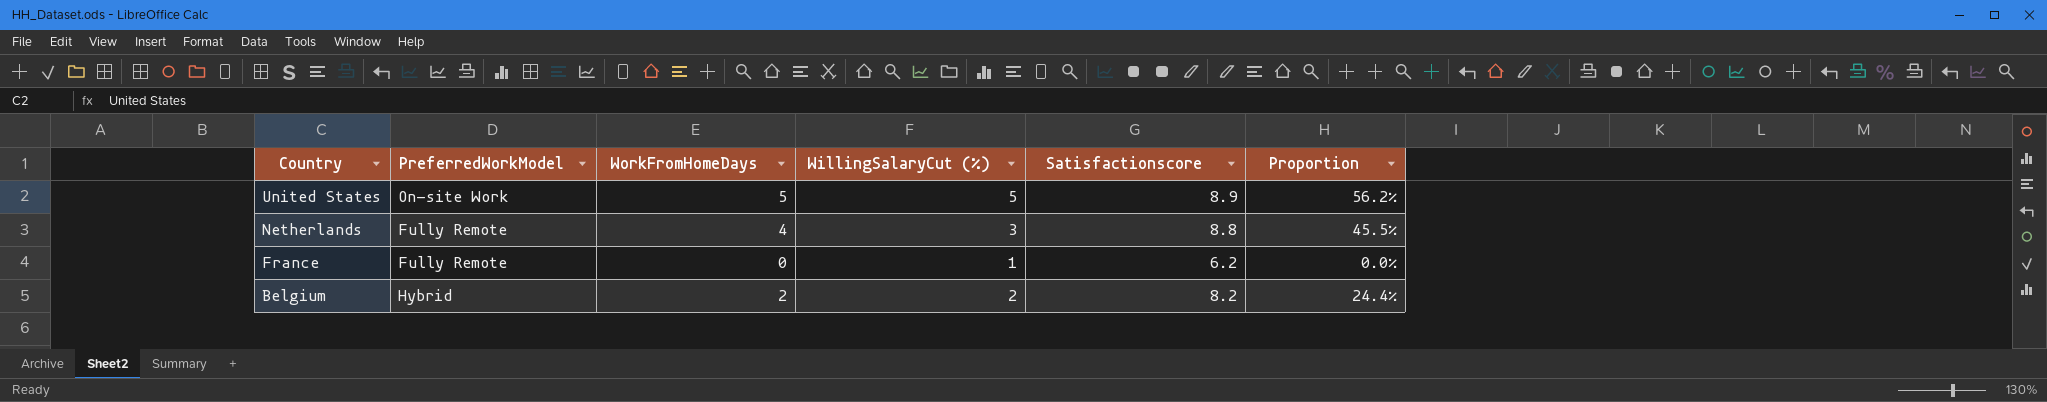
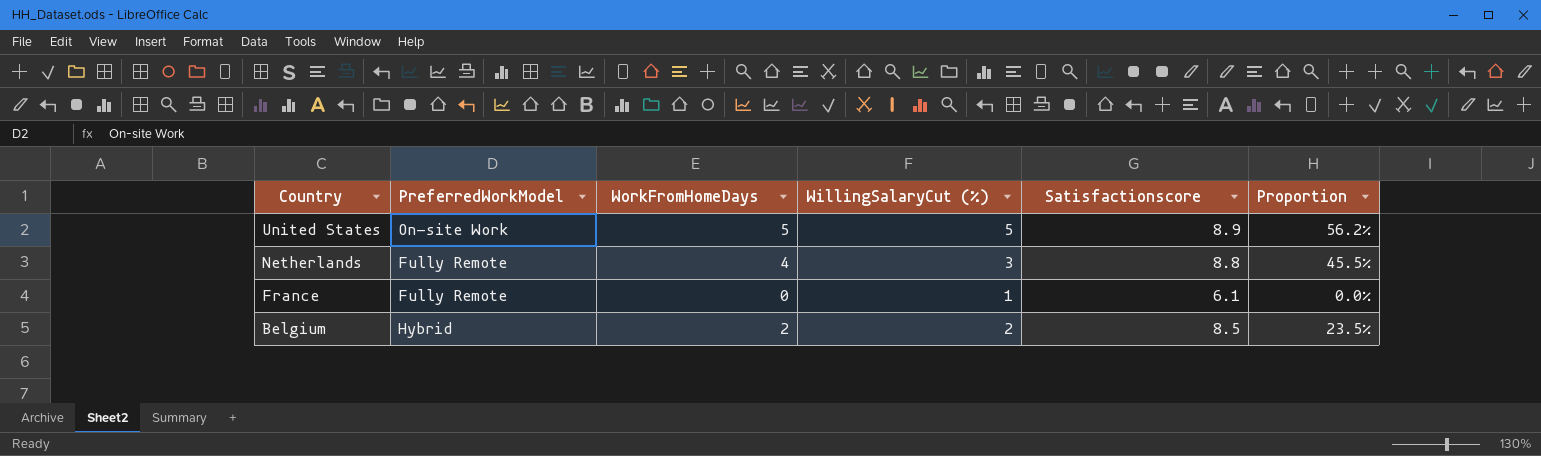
France | Satisfactionscore: 6.2 -> 6.1
Belgium | Satisfactionscore: 8.2 -> 8.5
Belgium | Proportion: 24.4% -> 23.5%

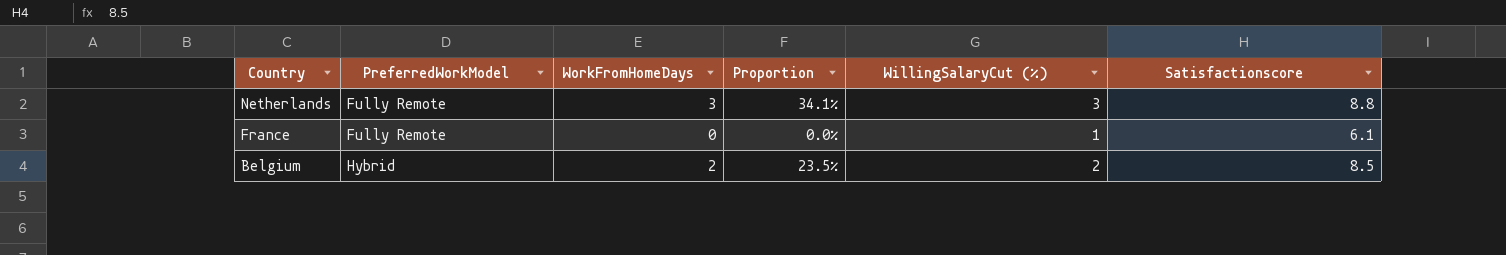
column Proportion | position: 6 -> 4
row United States: On-site Work | 5 | 5 | 8.9 | 56.2% -> none
Netherlands | WorkFromHomeDays: 4 -> 3
Netherlands | Proportion: 45.5% -> 34.1%

